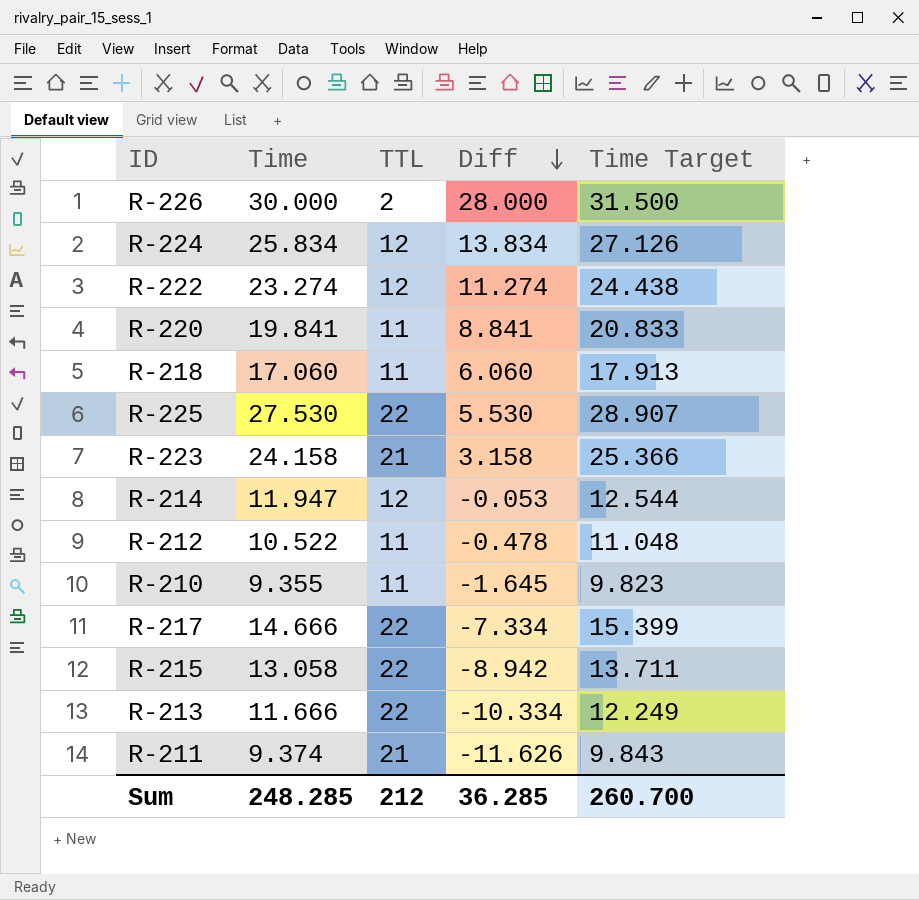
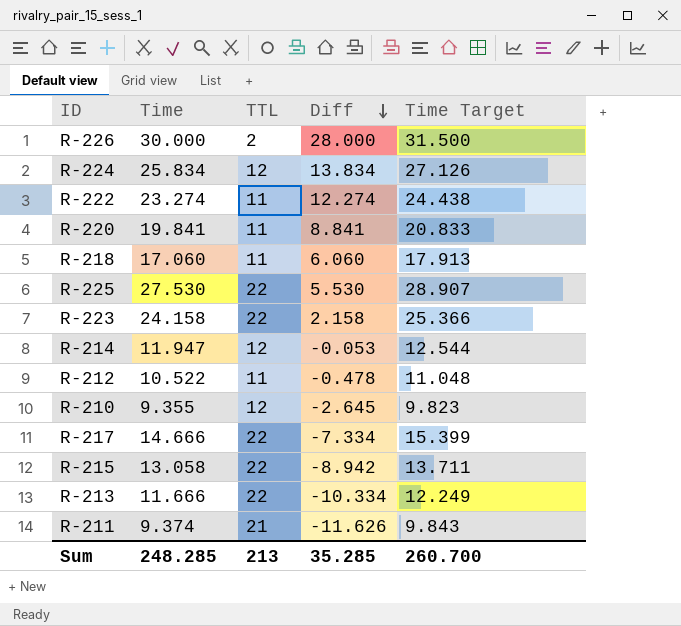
R-222 | TTL: 12 -> 11
R-222 | Diff: 11.274 -> 12.274
R-223 | TTL: 21 -> 22
R-223 | Diff: 3.158 -> 2.158
R-210 | TTL: 11 -> 12
R-210 | Diff: -1.645 -> -2.645
Sum | TTL: 212 -> 213
Sum | Diff: 36.285 -> 35.285

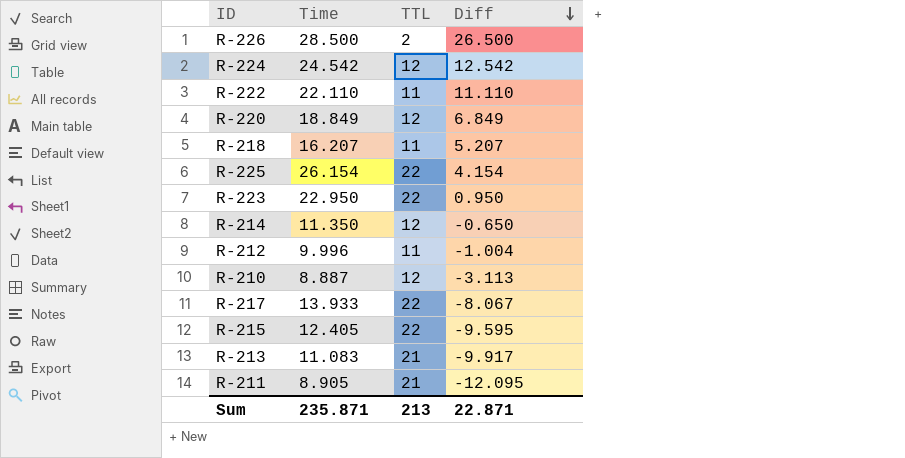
column Time Target | formula: [Time] * 1.05 -> none
R-226 | Time: 30.000 -> 28.500
R-226 | Diff: 28.000 -> 26.500
R-224 | Time: 25.834 -> 24.542
R-224 | Diff: 13.834 -> 12.542
R-222 | Time: 23.274 -> 22.110
R-222 | Diff: 12.274 -> 11.110
R-220 | Time: 19.841 -> 18.849
R-220 | TTL: 11 -> 12
R-220 | Diff: 8.841 -> 6.849
R-218 | Time: 17.060 -> 16.207
R-218 | Diff: 6.060 -> 5.207
R-225 | Time: 27.530 -> 26.154
R-225 | Diff: 5.530 -> 4.154
R-223 | Time: 24.158 -> 22.950
R-223 | Diff: 2.158 -> 0.950
R-214 | Time: 11.947 -> 11.350
R-214 | Diff: -0.053 -> -0.650
R-212 | Time: 10.522 -> 9.996
R-212 | Diff: -0.478 -> -1.004
R-210 | Time: 9.355 -> 8.887
R-210 | Diff: -2.645 -> -3.113
R-217 | Time: 14.666 -> 13.933
R-217 | Diff: -7.334 -> -8.067
R-215 | Time: 13.058 -> 12.405
R-215 | Diff: -8.942 -> -9.595
R-213 | Time: 11.666 -> 11.083
R-213 | TTL: 22 -> 21
R-213 | Diff: -10.334 -> -9.917
R-211 | Time: 9.374 -> 8.905
R-211 | Diff: -11.626 -> -12.095
Sum | Time: 248.285 -> 235.871
Sum | Diff: 35.285 -> 22.871

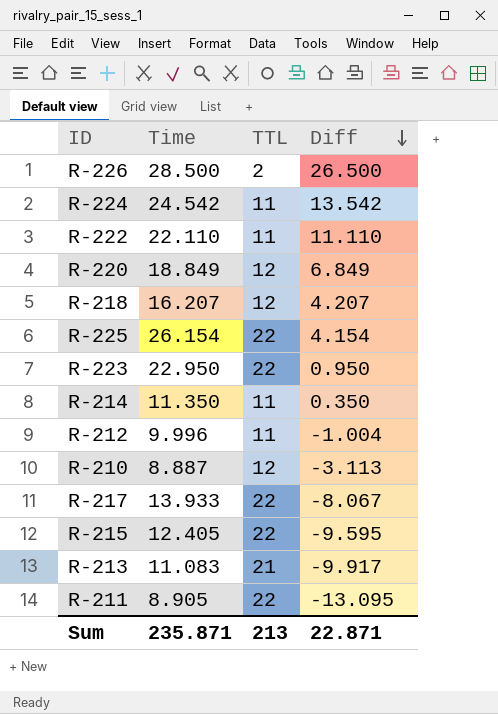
R-224 | TTL: 12 -> 11
R-224 | Diff: 12.542 -> 13.542
R-218 | TTL: 11 -> 12
R-218 | Diff: 5.207 -> 4.207
R-214 | TTL: 12 -> 11
R-214 | Diff: -0.650 -> 0.350
R-211 | TTL: 21 -> 22
R-211 | Diff: -12.095 -> -13.095

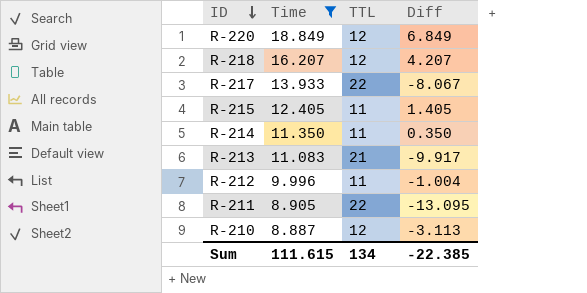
filter: none -> Time <= 18.849
row order: Diff descending -> ID descending
R-215 | TTL: 22 -> 11
R-215 | Diff: -9.595 -> 1.405
Sum | Time: 235.871 -> 111.615
Sum | TTL: 213 -> 134
Sum | Diff: 22.871 -> -22.385

